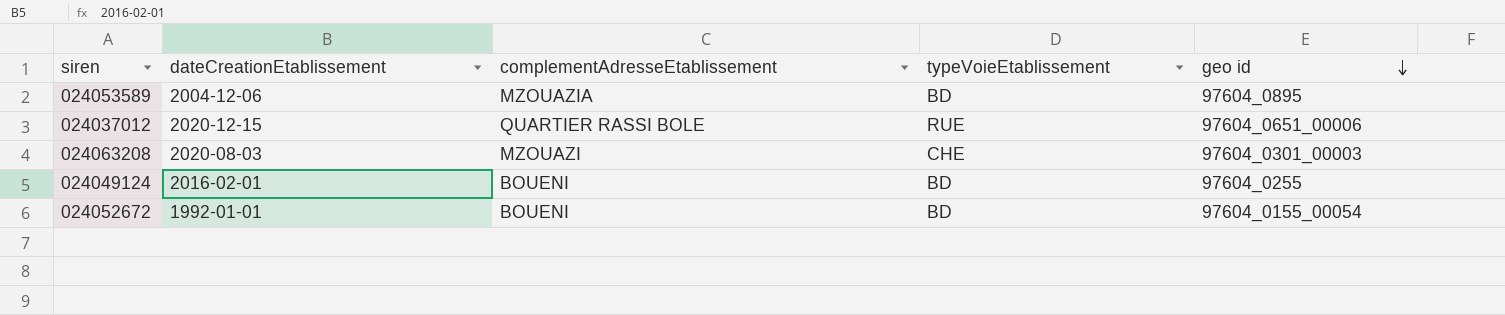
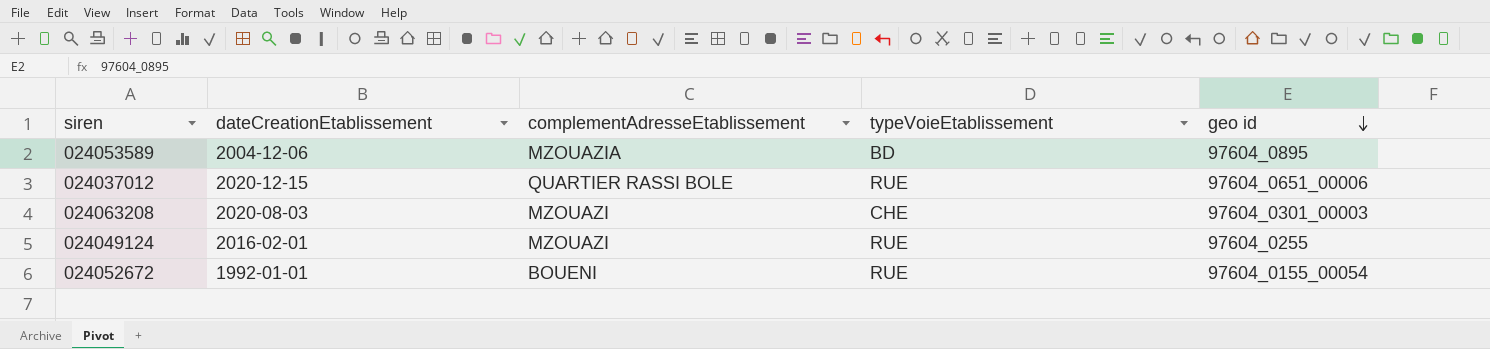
024049124 | complementAdresseEtablissement: BOUENI -> MZOUAZI
024049124 | typeVoieEtablissement: BD -> RUE
024052672 | typeVoieEtablissement: BD -> RUE

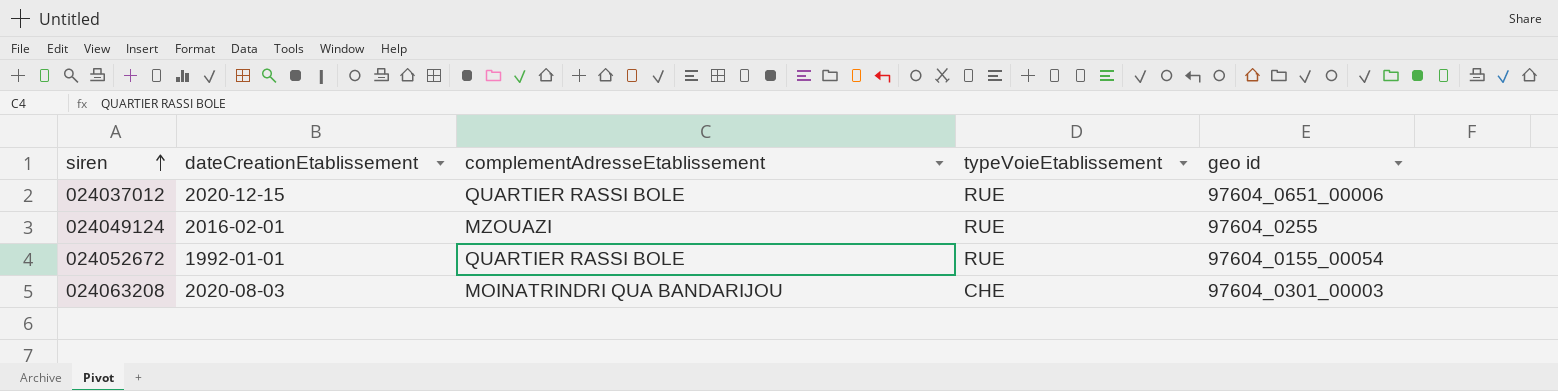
row order: geo id descending -> siren ascending
row 024053589: 2004-12-06 | MZOUAZIA | BD | 97604_0895 -> none
024052672 | complementAdresseEtablissement: BOUENI -> QUARTIER RASSI BOLE
024063208 | complementAdresseEtablissement: MZOUAZI -> MOINATRINDRI QUA BANDARIJOU

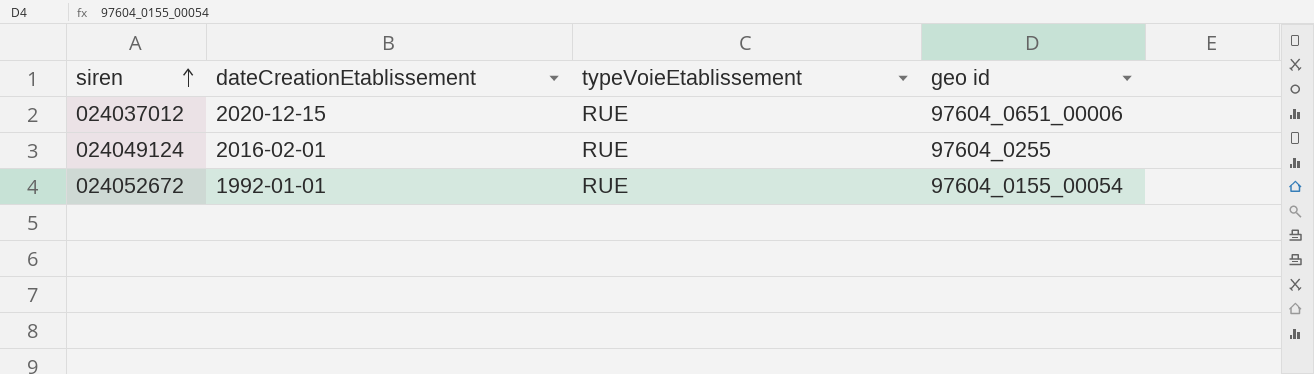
column complementAdresseEtablissement | position: 3 -> none
row 024063208: 2020-08-03 | MOINATRINDRI QUA BANDARIJOU | CHE | 97604_0301_00003 -> none

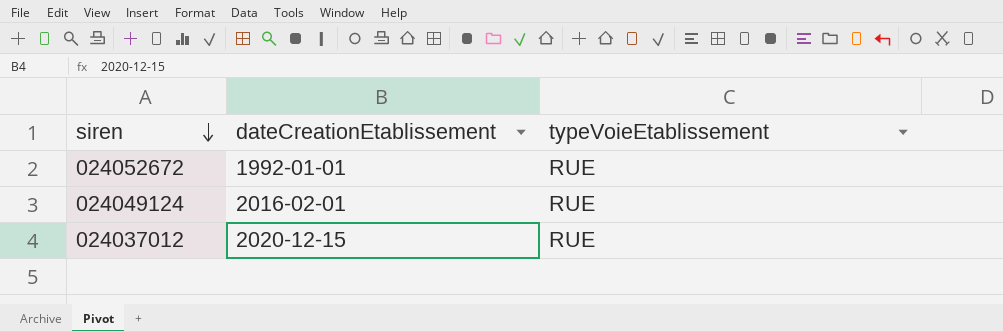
row order: siren ascending -> siren descending
column geo id | position: 4 -> none

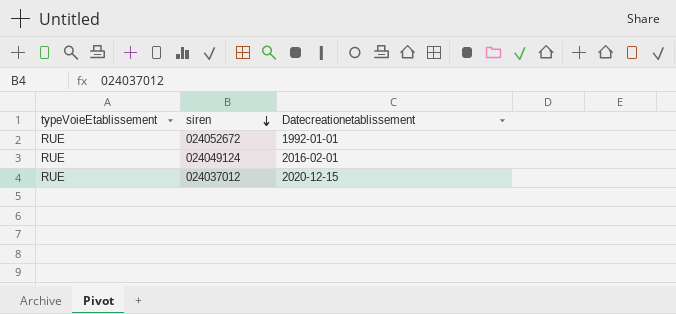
column typeVoieEtablissement | position: 3 -> 1
column name: dateCreationEtablissement -> Datecreationetablissement

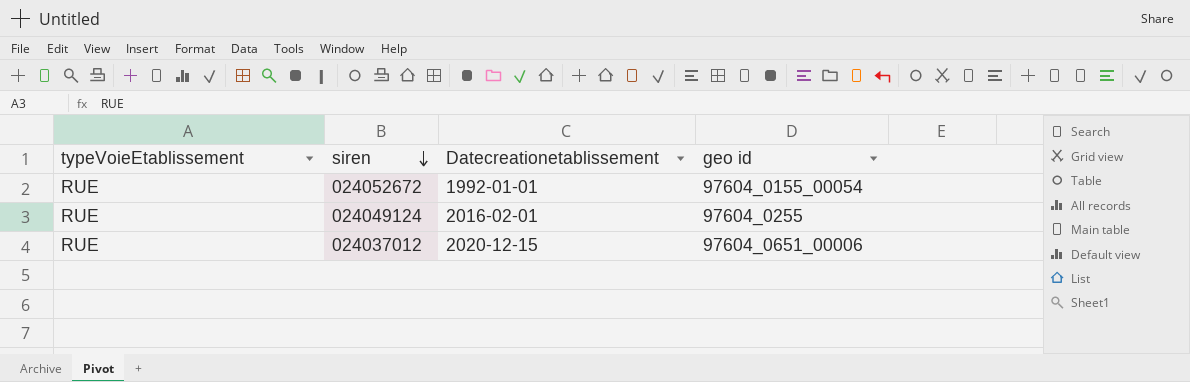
column geo id | position: none -> 4

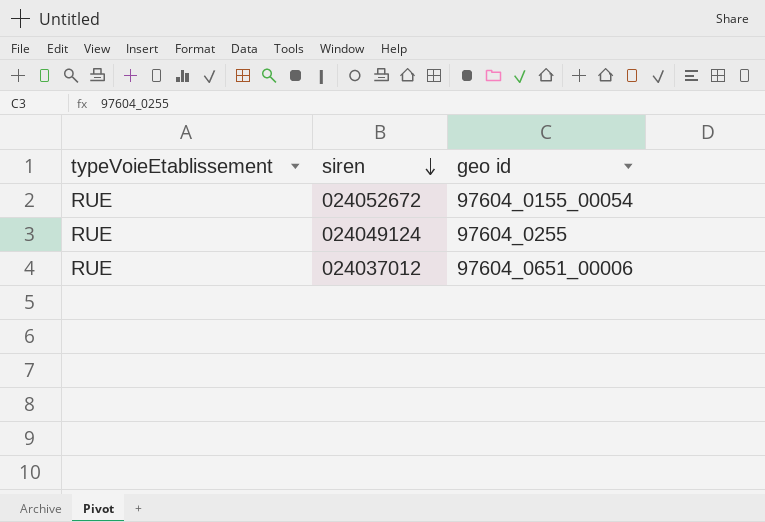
column Datecreationetablissement | position: 3 -> none

